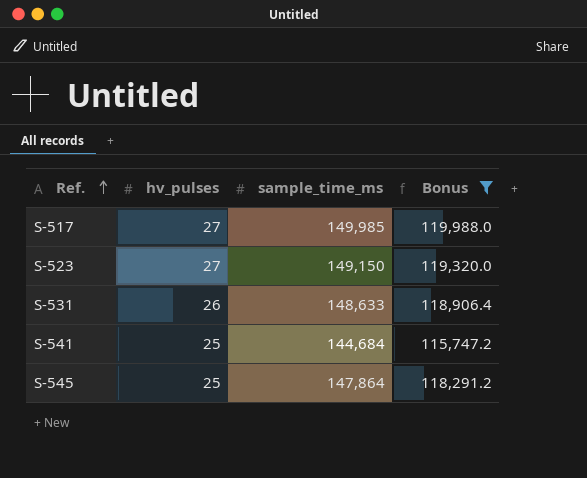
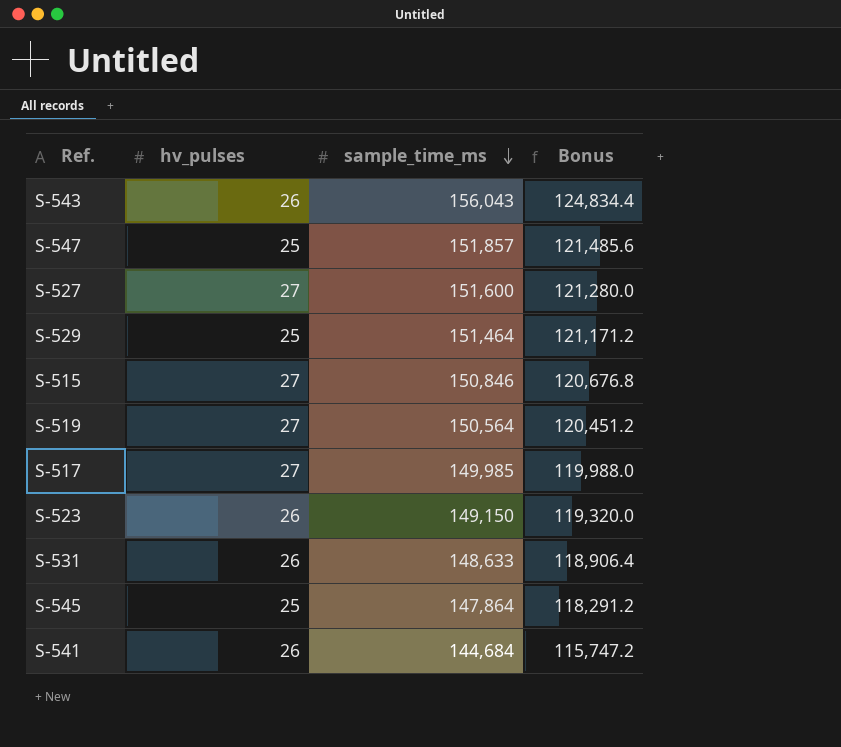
filter: Bonus <= 119,988.0 -> none
row order: Ref. ascending -> sample_time_ms descending
S-523 | hv_pulses: 27 -> 26
S-541 | hv_pulses: 25 -> 26

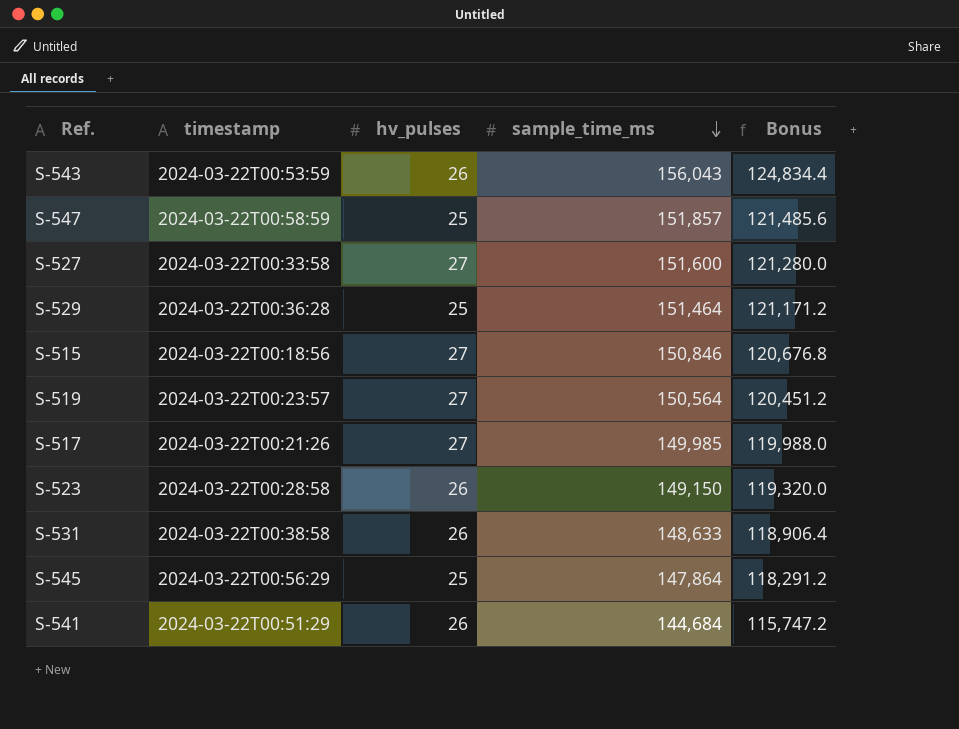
column timestamp | position: none -> 2

